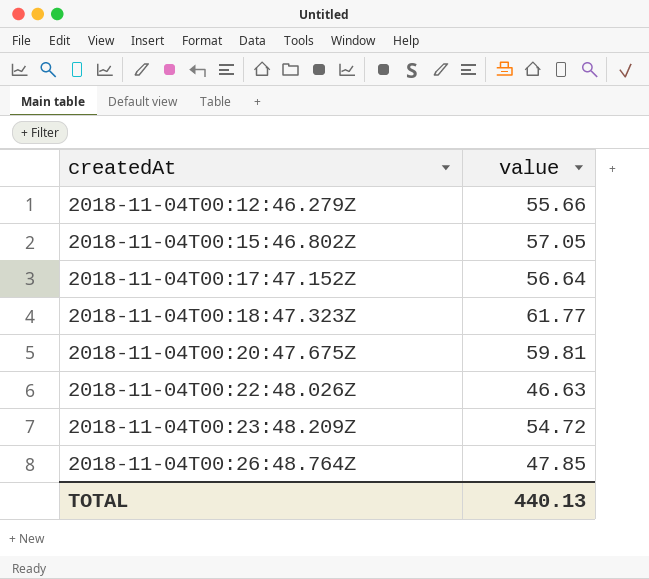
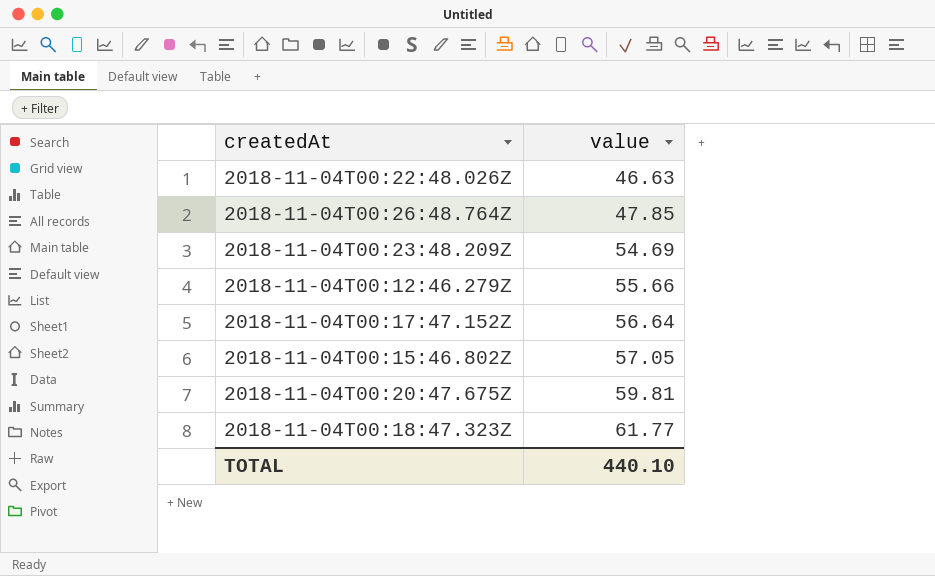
row order: createdAt ascending -> value ascending
2018-11-04T00:23:48.209Z | value: 54.72 -> 54.69
TOTAL | value: 440.13 -> 440.10

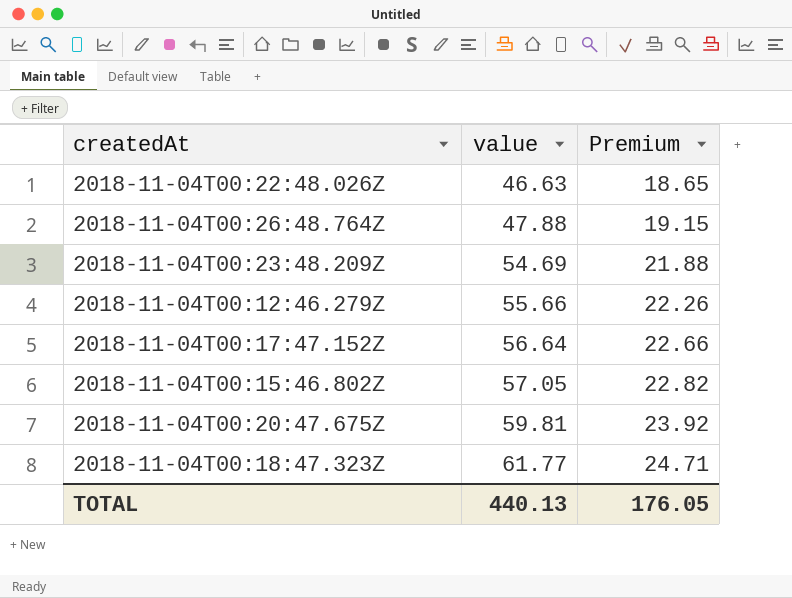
column Premium | formula: none -> [value] * 0.4
2018-11-04T00:26:48.764Z | value: 47.85 -> 47.88
TOTAL | value: 440.10 -> 440.13

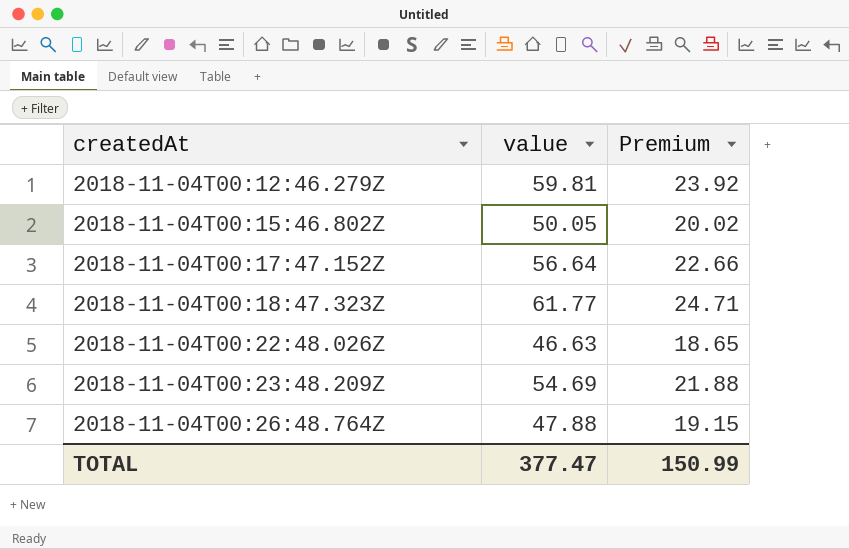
row order: value ascending -> createdAt ascending
row 2018-11-04T00:20:47.675Z: 59.81 | 23.92 -> none
2018-11-04T00:12:46.279Z | value: 55.66 -> 59.81
2018-11-04T00:12:46.279Z | Premium: 22.26 -> 23.92
2018-11-04T00:15:46.802Z | value: 57.05 -> 50.05
2018-11-04T00:15:46.802Z | Premium: 22.82 -> 20.02
TOTAL | value: 440.13 -> 377.47
TOTAL | Premium: 176.05 -> 150.99

